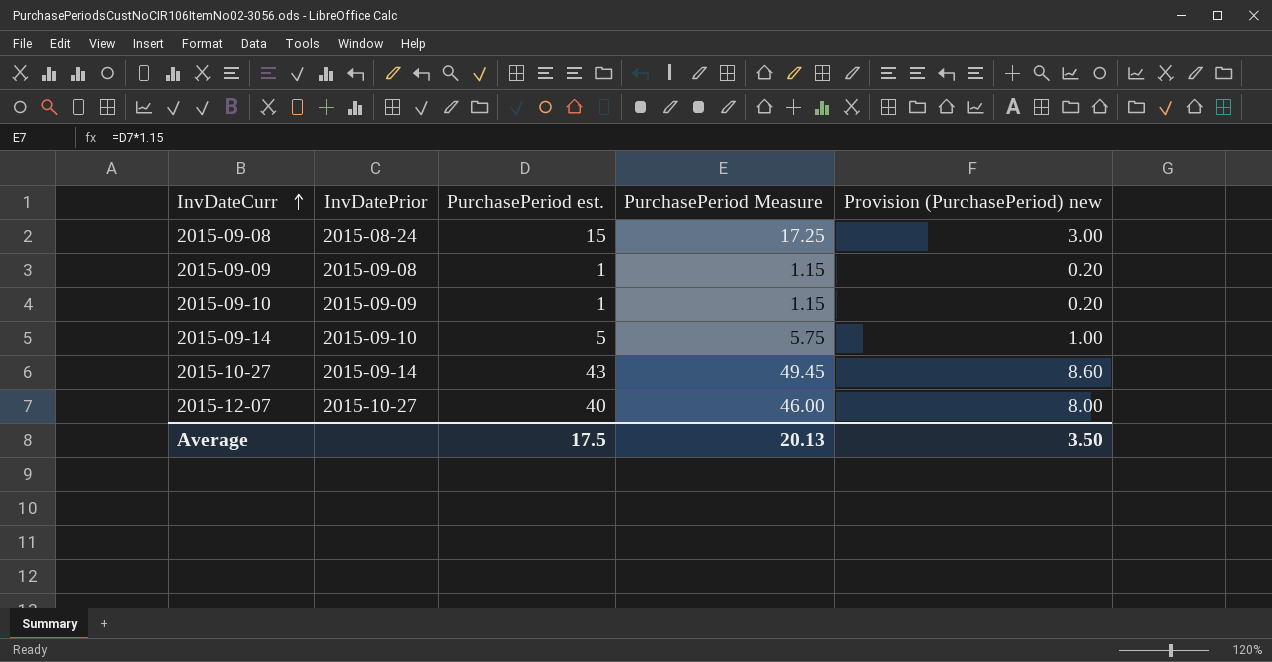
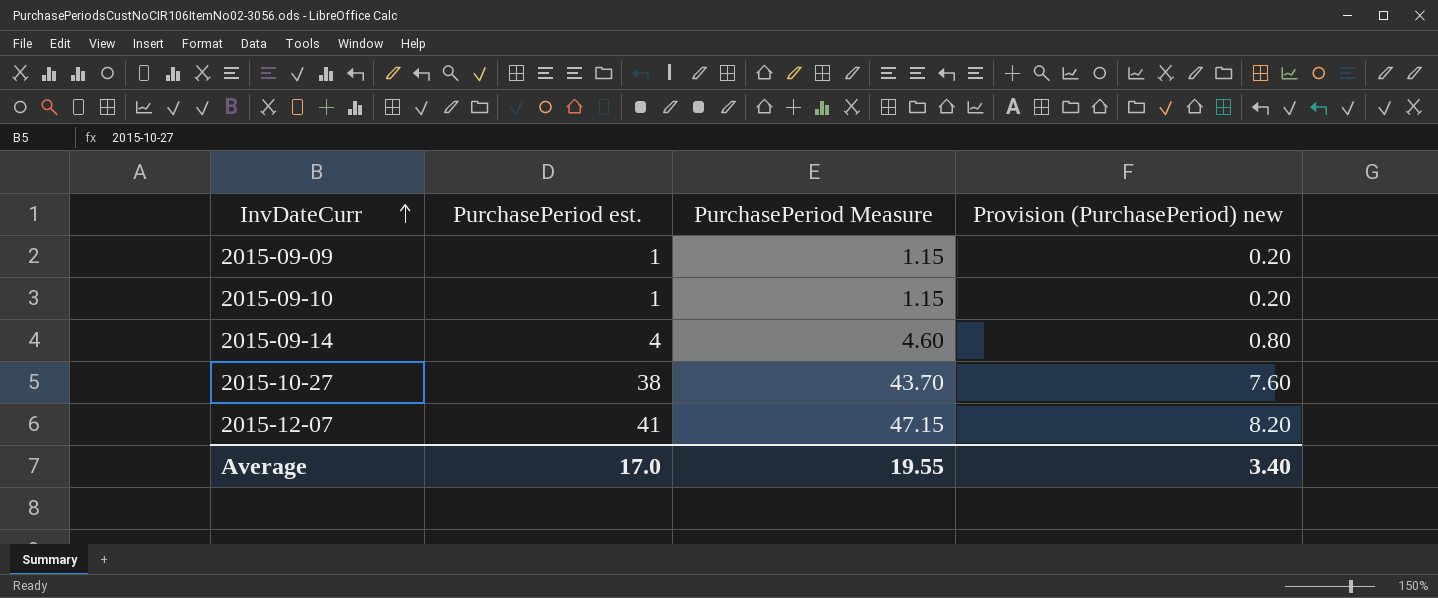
column InvDatePrior | position: 2 -> none
row 2015-09-08: 2015-08-24 | 15 | 17.25 | 3.00 -> none
2015-09-14 | PurchasePeriod est.: 5 -> 4
2015-09-14 | PurchasePeriod Measure: 5.75 -> 4.60
2015-09-14 | Provision (PurchasePeriod) new: 1.00 -> 0.80
2015-10-27 | PurchasePeriod est.: 43 -> 38
2015-10-27 | PurchasePeriod Measure: 49.45 -> 43.70
2015-10-27 | Provision (PurchasePeriod) new: 8.60 -> 7.60
2015-12-07 | PurchasePeriod est.: 40 -> 41
2015-12-07 | PurchasePeriod Measure: 46.00 -> 47.15
2015-12-07 | Provision (PurchasePeriod) new: 8.00 -> 8.20
Average | PurchasePeriod est.: 17.5 -> 17.0
Average | PurchasePeriod Measure: 20.13 -> 19.55
Average | Provision (PurchasePeriod) new: 3.50 -> 3.40

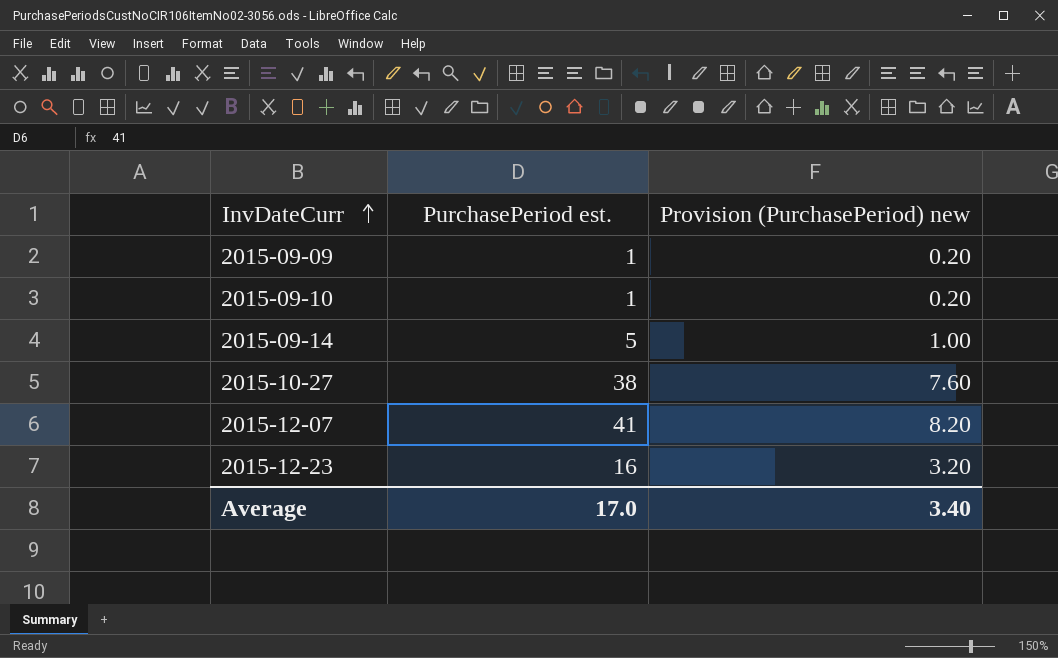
column PurchasePeriod Measure | formula: [PurchasePeriod est.] * 1.15 -> none
2015-09-14 | PurchasePeriod est.: 4 -> 5
2015-09-14 | Provision (PurchasePeriod) new: 0.80 -> 1.00
row 2015-12-23: none -> 16 | 3.20

